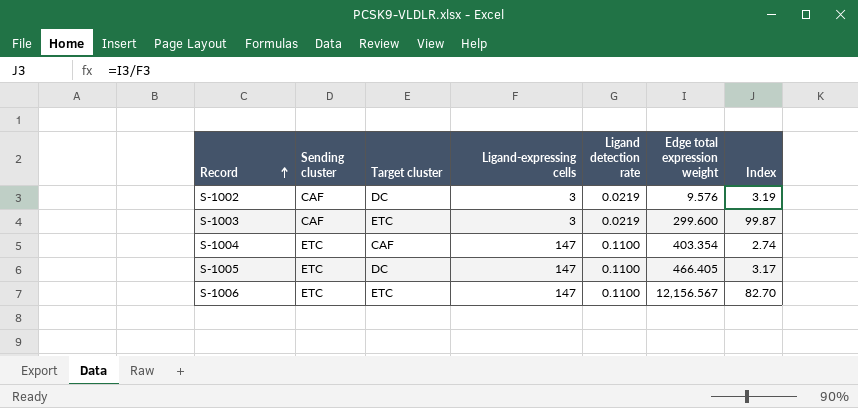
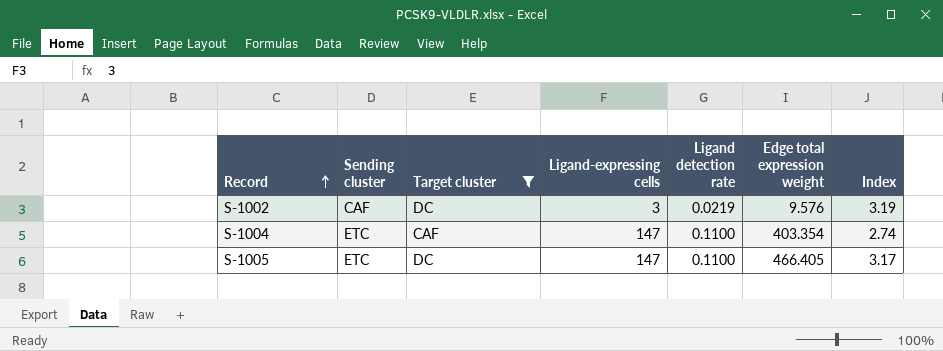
filter: none -> Target cluster != ETC

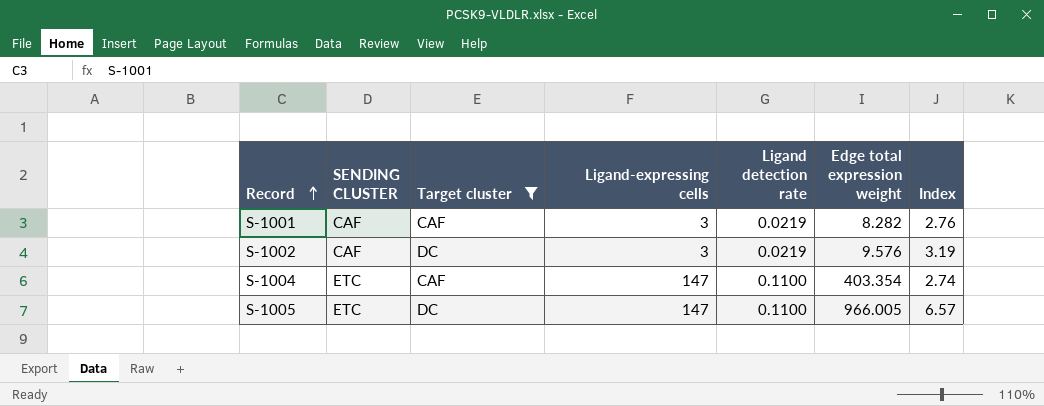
column name: Sending cluster -> SENDING CLUSTER
row S-1001: none -> CAF | CAF | 3 | 0.0219 | 8.282 | 2.76
S-1005 | Edge total expression weight: 466.405 -> 966.005
S-1005 | Index: 3.17 -> 6.57

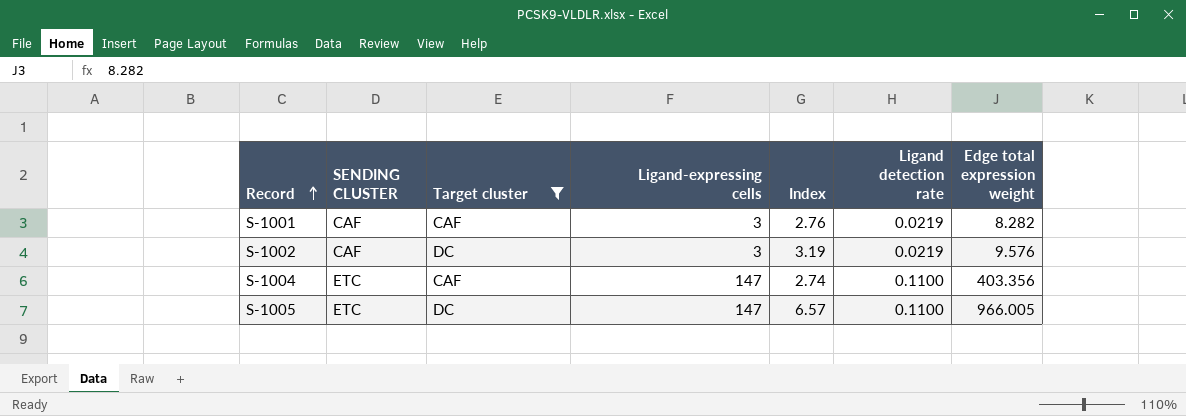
column Index | position: 7 -> 5
S-1004 | Edge total expression weight: 403.354 -> 403.356

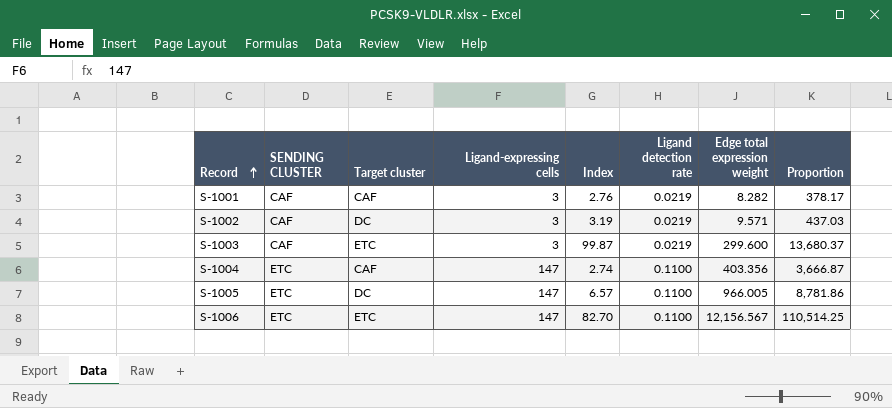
filter: Target cluster != ETC -> none
column Proportion | formula: none -> [Edge total expression weight] / [Ligand detection rate]
S-1002 | Edge total expression weight: 9.576 -> 9.571

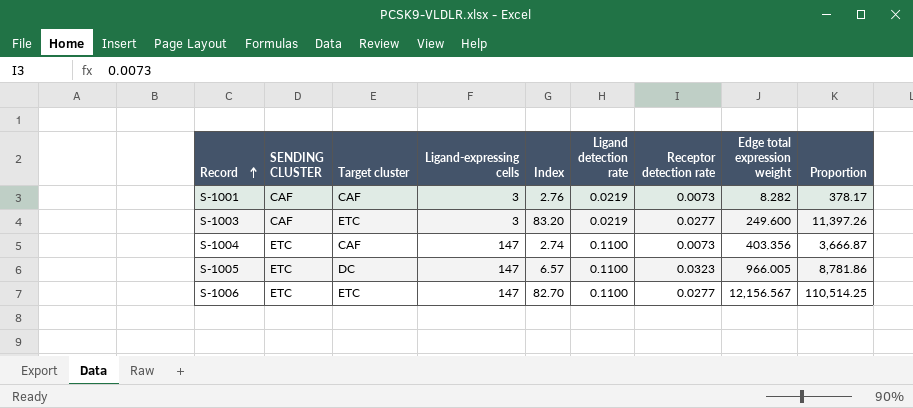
column Receptor detection rate | position: none -> 7
row S-1002: CAF | DC | 3 | 3.19 | 0.0219 | 9.571 | 437.03 -> none
S-1003 | Index: 99.87 -> 83.20
S-1003 | Edge total expression weight: 299.600 -> 249.600
S-1003 | Proportion: 13,680.37 -> 11,397.26

